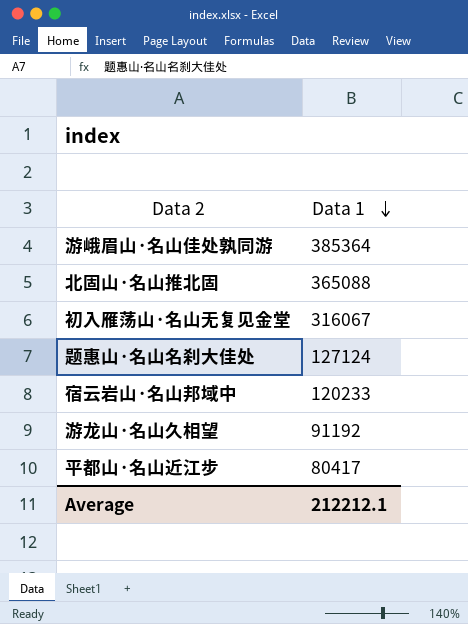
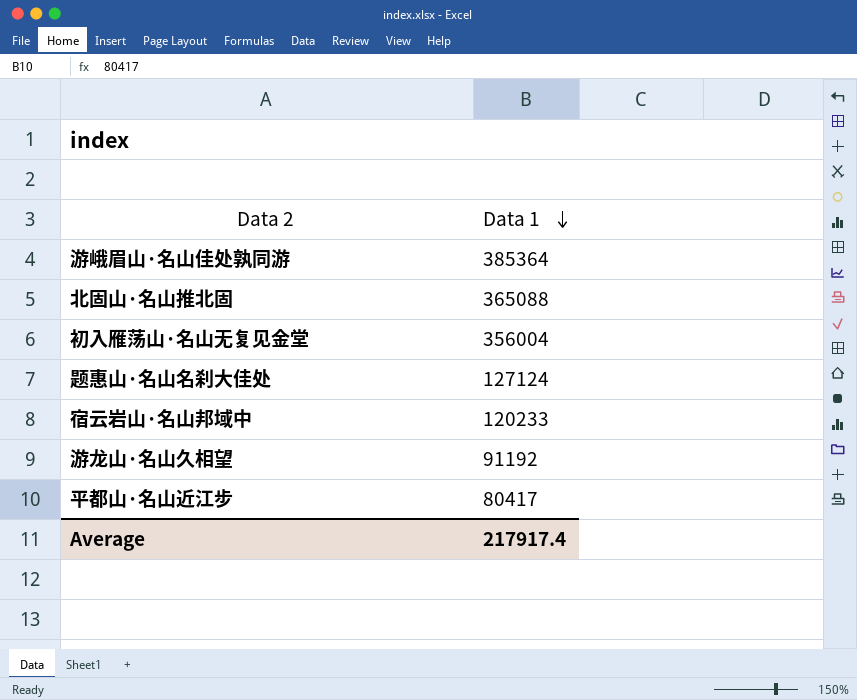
初入雁荡山·名山无复见金堂 | Data 1: 316067 -> 356004
Average | Data 1: 212212.1 -> 217917.4

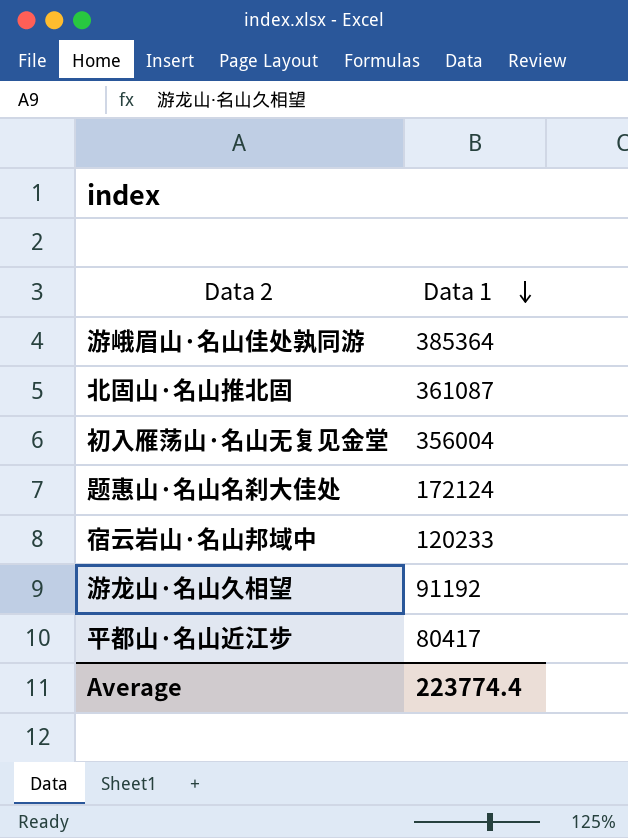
北固山·名山推北固 | Data 1: 365088 -> 361087
题惠山·名山名刹大佳处 | Data 1: 127124 -> 172124
Average | Data 1: 217917.4 -> 223774.4

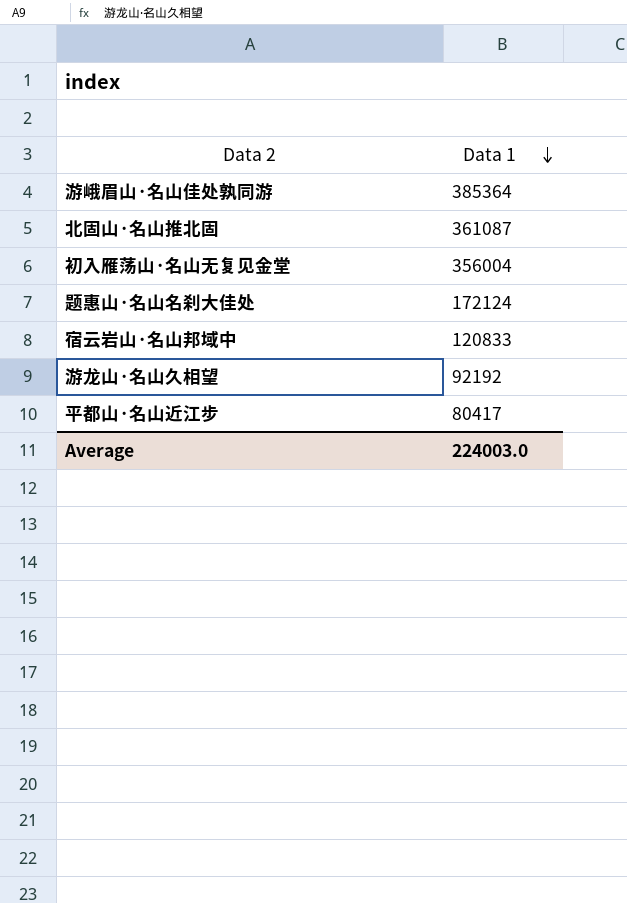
宿云岩山·名山邦域中 | Data 1: 120233 -> 120833
游龙山·名山久相望 | Data 1: 91192 -> 92192
Average | Data 1: 223774.4 -> 224003.0

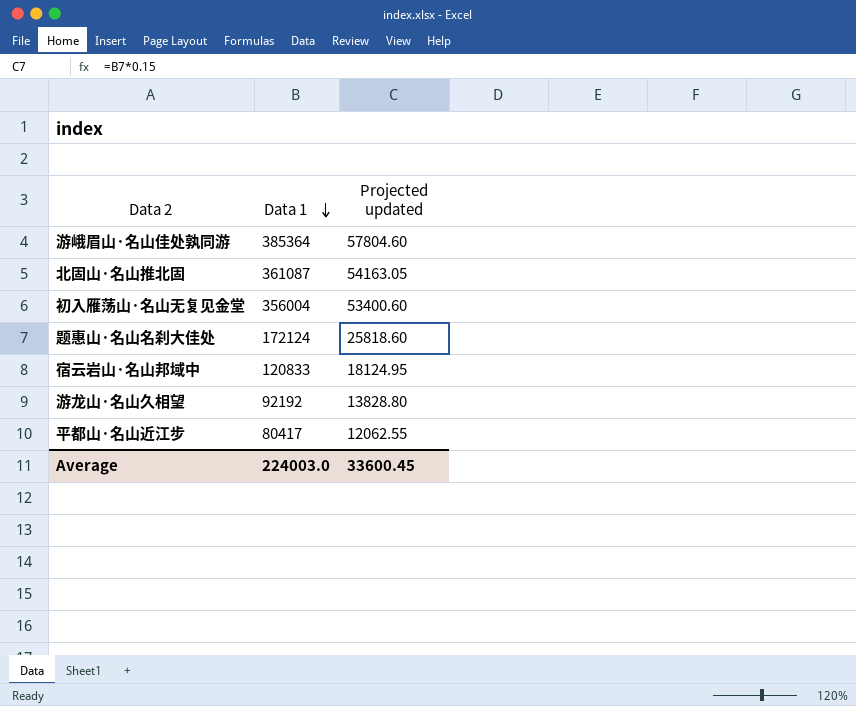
column Projected updated | formula: none -> [Data 1] * 0.15

